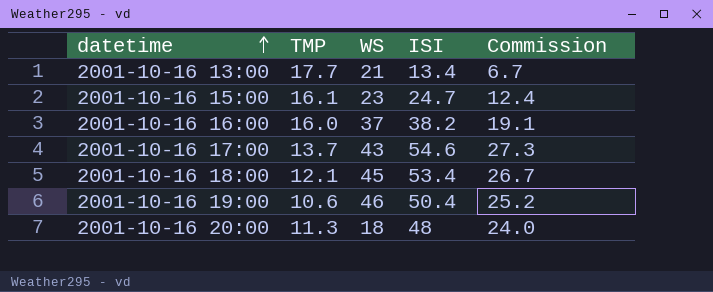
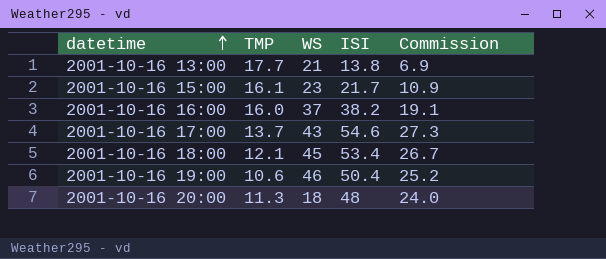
2001-10-16 13:00 | ISI: 13.4 -> 13.8
2001-10-16 13:00 | Commission: 6.7 -> 6.9
2001-10-16 15:00 | ISI: 24.7 -> 21.7
2001-10-16 15:00 | Commission: 12.4 -> 10.9

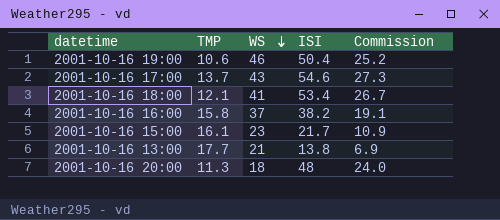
row order: datetime ascending -> WS descending
2001-10-16 18:00 | WS: 45 -> 41
2001-10-16 16:00 | TMP: 16.0 -> 15.8

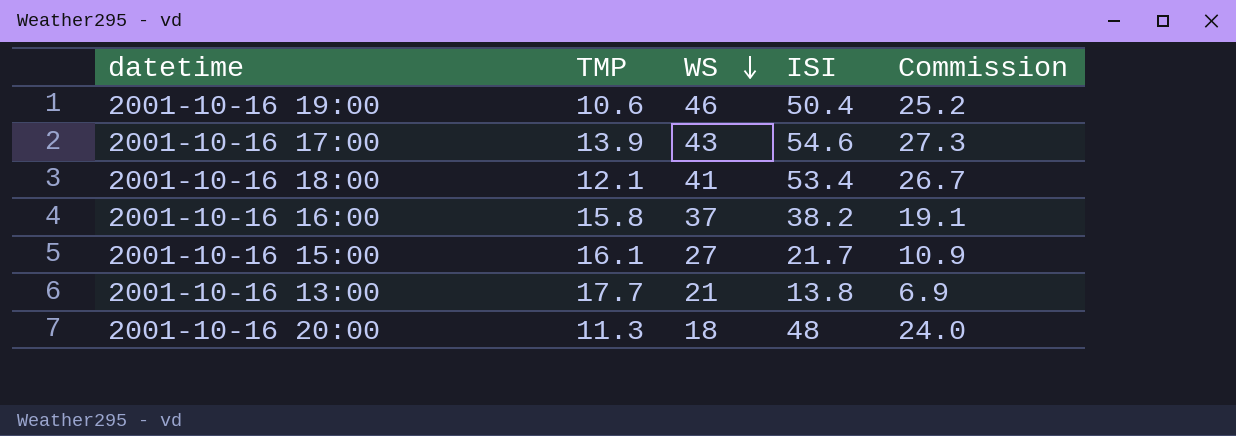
2001-10-16 17:00 | TMP: 13.7 -> 13.9
2001-10-16 15:00 | WS: 23 -> 27

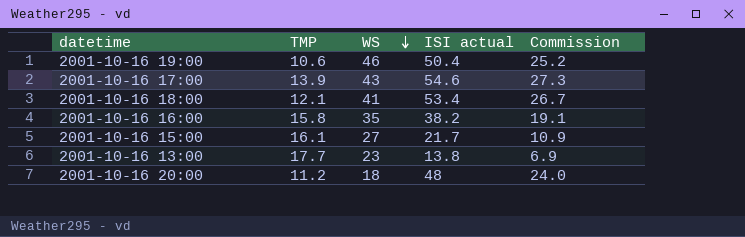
column name: ISI -> ISI actual
2001-10-16 16:00 | WS: 37 -> 35
2001-10-16 13:00 | WS: 21 -> 23
2001-10-16 20:00 | TMP: 11.3 -> 11.2

